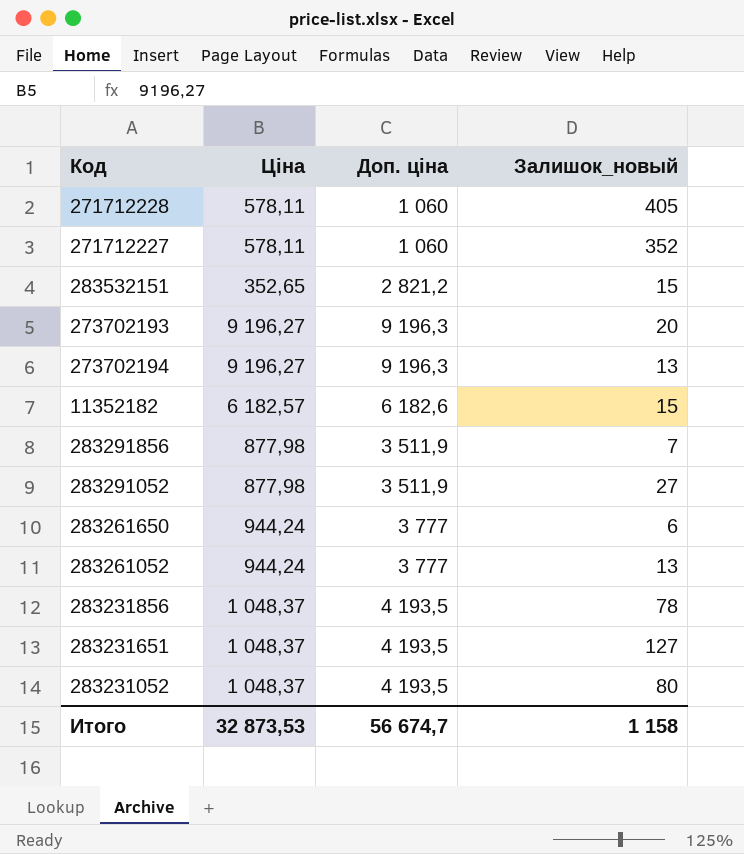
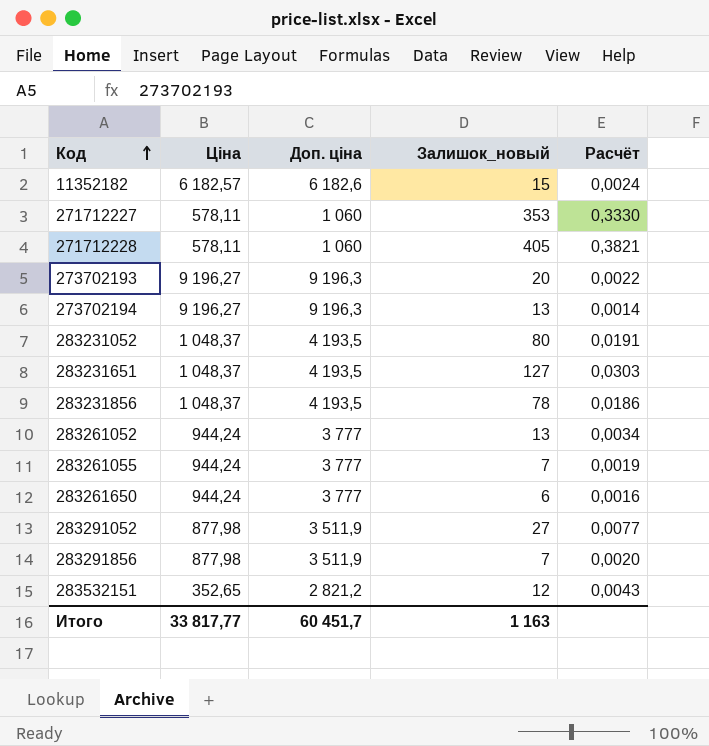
row order: none -> Код ascending
column Расчёт | formula: none -> [Залишок_новый] / [Доп. ціна]
271712227 | Залишок_новый: 352 -> 353
row 283261055: none -> 944,24 | 3 777 | 7 | 0,0019
283532151 | Залишок_новый: 15 -> 12
Итого | Ціна: 32 873,53 -> 33 817,77
Итого | Доп. ціна: 56 674,7 -> 60 451,7
Итого | Залишок_новый: 1 158 -> 1 163

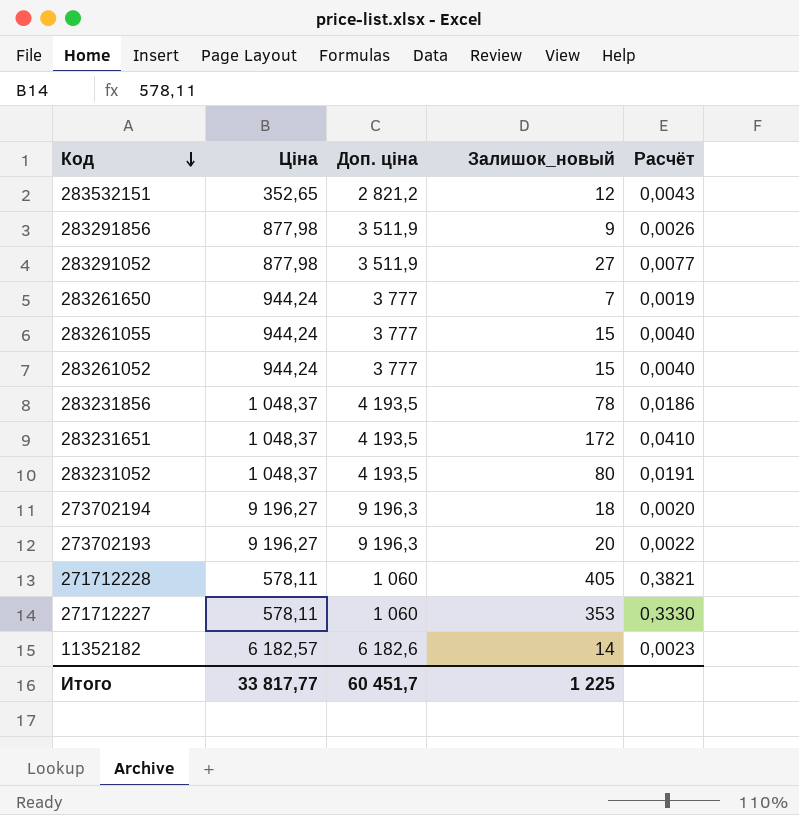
row order: Код ascending -> Код descending
283291856 | Залишок_новый: 7 -> 9
283291856 | Расчёт: 0,0020 -> 0,0026
283261650 | Залишок_новый: 6 -> 7
283261650 | Расчёт: 0,0016 -> 0,0019
283261055 | Залишок_новый: 7 -> 15
283261055 | Расчёт: 0,0019 -> 0,0040
283261052 | Залишок_новый: 13 -> 15
283261052 | Расчёт: 0,0034 -> 0,0040
283231651 | Залишок_новый: 127 -> 172
283231651 | Расчёт: 0,0303 -> 0,0410
273702194 | Залишок_новый: 13 -> 18
273702194 | Расчёт: 0,0014 -> 0,0020
11352182 | Залишок_новый: 15 -> 14
11352182 | Расчёт: 0,0024 -> 0,0023
Итого | Залишок_новый: 1 163 -> 1 225

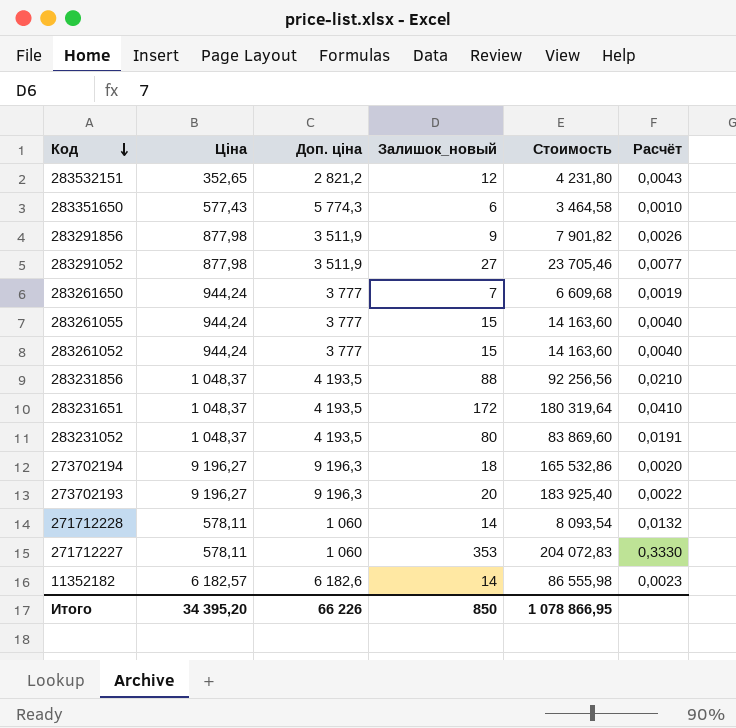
column Стоимость | formula: none -> [Ціна] * [Залишок_новый]
row 283351650: none -> 577,43 | 5 774,3 | 6 | 3 464,58 | 0,0010
283231856 | Залишок_новый: 78 -> 88
283231856 | Расчёт: 0,0186 -> 0,0210
271712228 | Залишок_новый: 405 -> 14
271712228 | Расчёт: 0,3821 -> 0,0132
Итого | Ціна: 33 817,77 -> 34 395,20
Итого | Доп. ціна: 60 451,7 -> 66 226
Итого | Залишок_новый: 1 225 -> 850

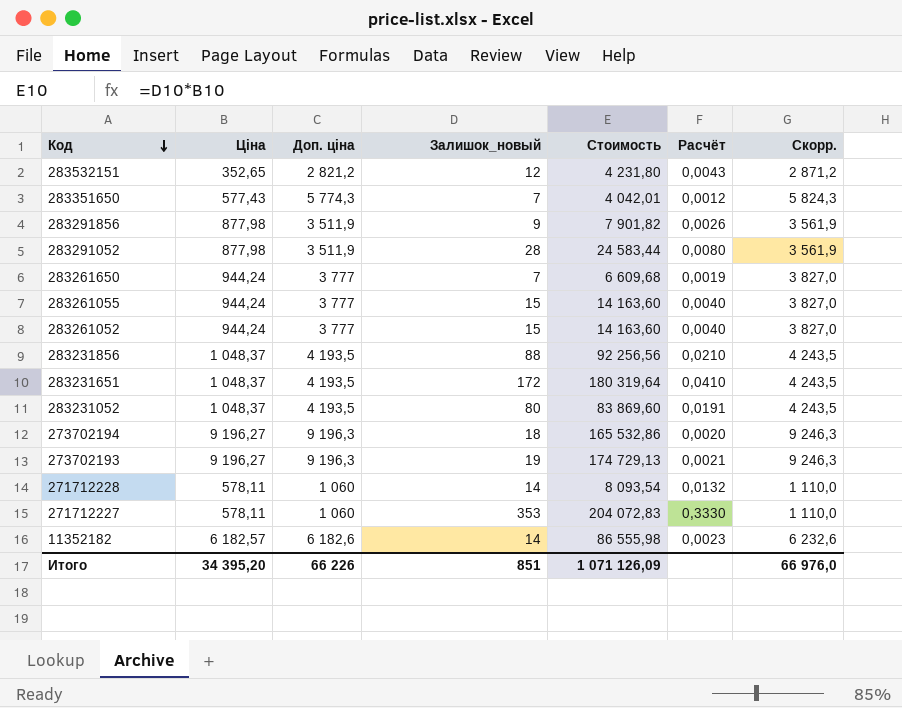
column Скорр. | formula: none -> [Доп. ціна] + 50
283351650 | Залишок_новый: 6 -> 7
283351650 | Стоимость: 3 464,58 -> 4 042,01
283351650 | Расчёт: 0,0010 -> 0,0012
283291052 | Залишок_новый: 27 -> 28
283291052 | Стоимость: 23 705,46 -> 24 583,44
283291052 | Расчёт: 0,0077 -> 0,0080
273702193 | Залишок_новый: 20 -> 19
273702193 | Стоимость: 183 925,40 -> 174 729,13
273702193 | Расчёт: 0,0022 -> 0,0021
Итого | Залишок_новый: 850 -> 851
Итого | Стоимость: 1 078 866,95 -> 1 071 126,09

